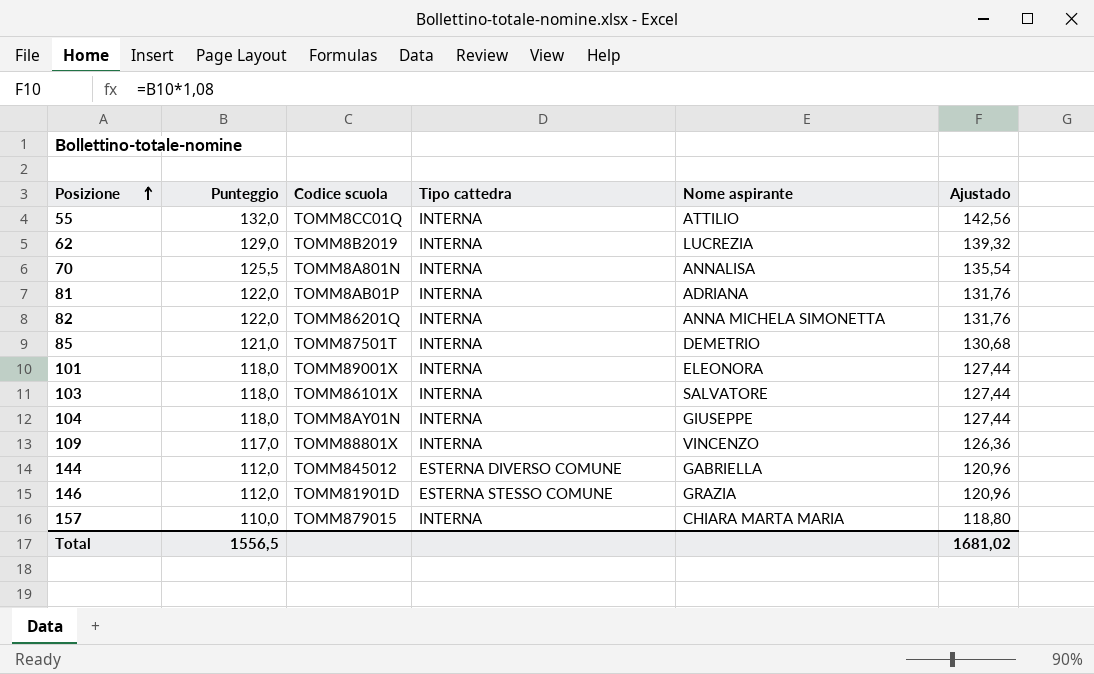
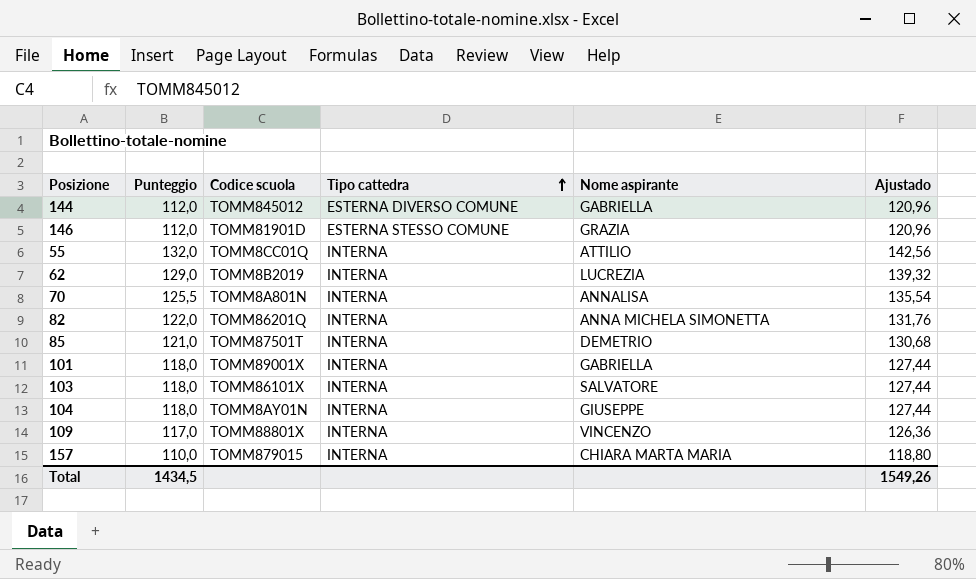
row order: Posizione ascending -> Tipo cattedra ascending
row 81: 122,0 | TOMM8AB01P | INTERNA | ADRIANA | 131,76 -> none
101 | Nome aspirante: ELEONORA -> GABRIELLA
Total | Punteggio: 1556,5 -> 1434,5
Total | Ajustado: 1681,02 -> 1549,26

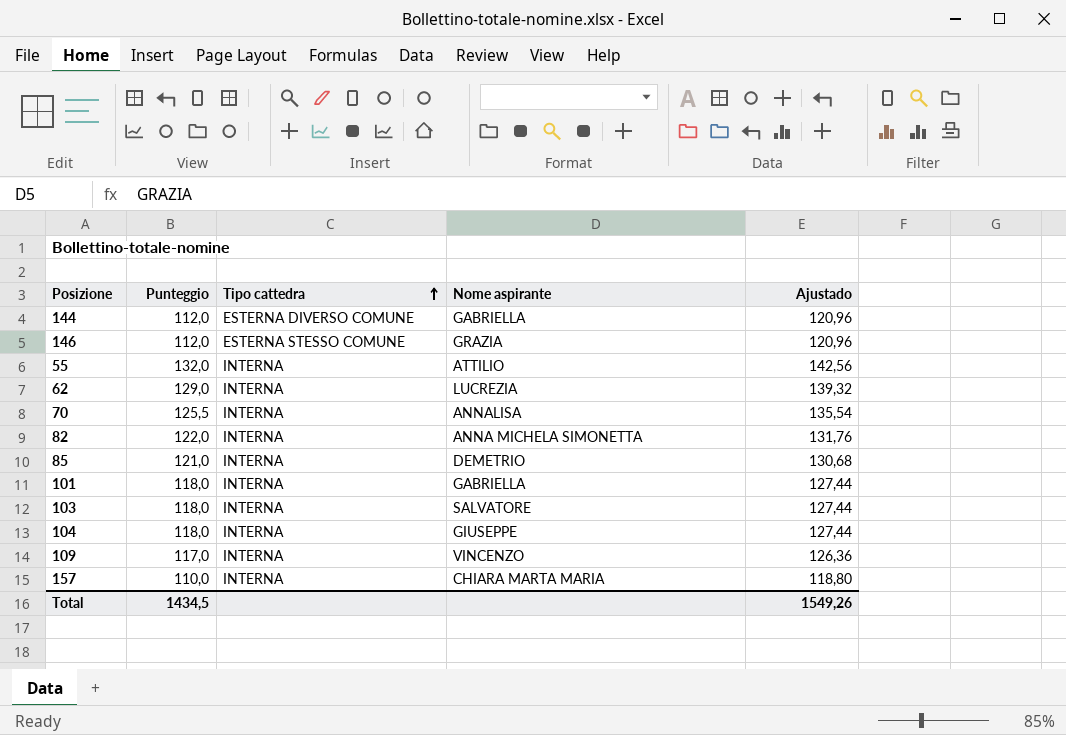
column Codice scuola | position: 3 -> none

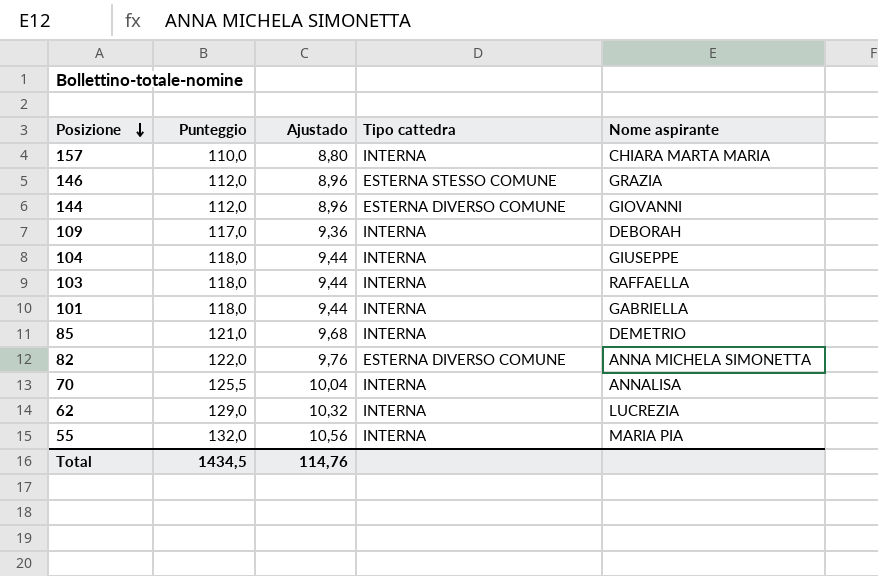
row order: Tipo cattedra ascending -> Posizione descending
column Ajustado | formula: [Punteggio] * 1,08 -> [Punteggio] * 0,08
column Ajustado | position: 5 -> 3
144 | Nome aspirante: GABRIELLA -> GIOVANNI
109 | Nome aspirante: VINCENZO -> DEBORAH
103 | Nome aspirante: SALVATORE -> RAFFAELLA
82 | Tipo cattedra: INTERNA -> ESTERNA DIVERSO COMUNE
55 | Nome aspirante: ATTILIO -> MARIA PIA
Total | Ajustado: 1549,26 -> 114,76

